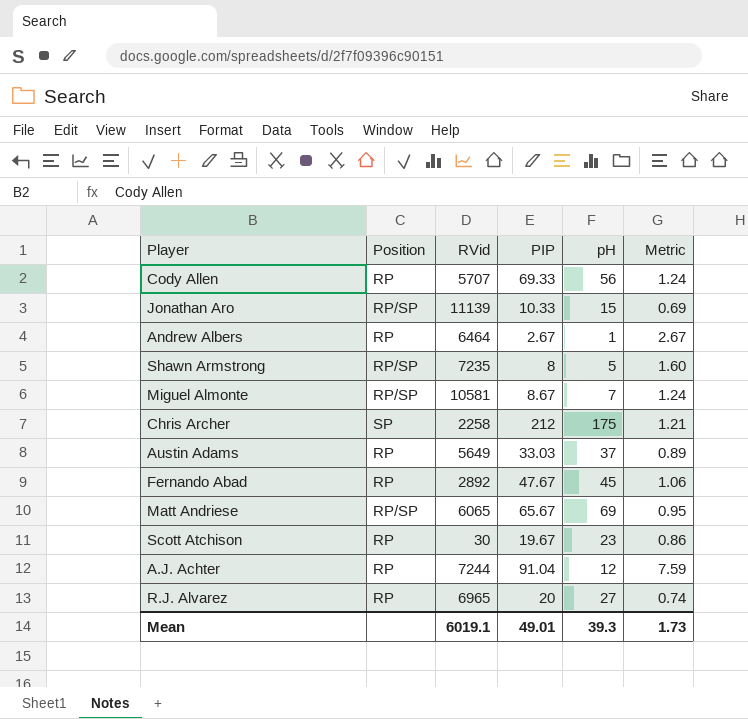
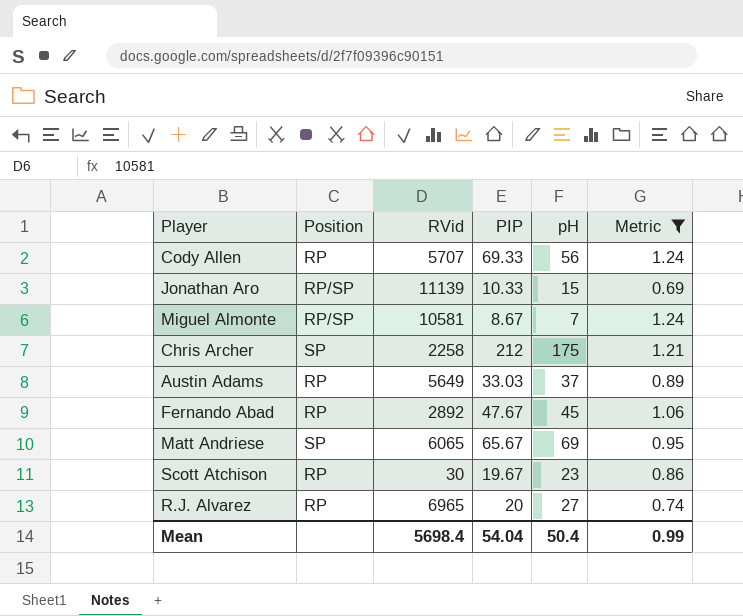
filter: none -> Metric <= 1.24
Matt Andriese | Position: RP/SP -> SP
Mean | RVid: 6019.1 -> 5698.4
Mean | PIP: 49.01 -> 54.04
Mean | pH: 39.3 -> 50.4
Mean | Metric: 1.73 -> 0.99

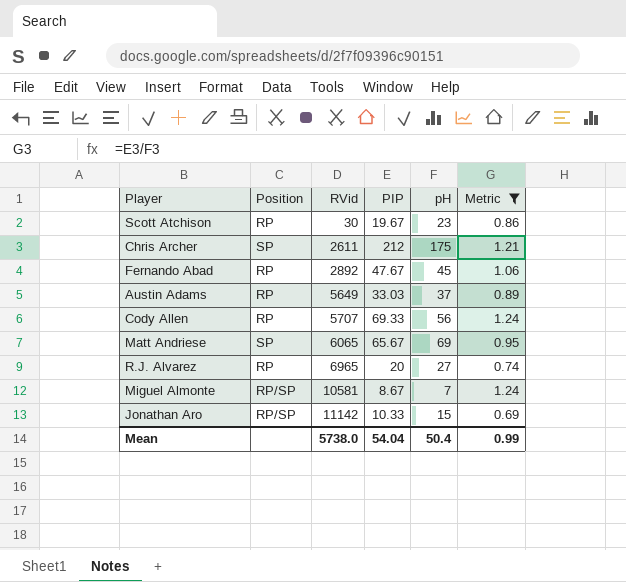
row order: none -> RVid ascending
Chris Archer | RVid: 2258 -> 2611
Jonathan Aro | RVid: 11139 -> 11142
Mean | RVid: 5698.4 -> 5738.0

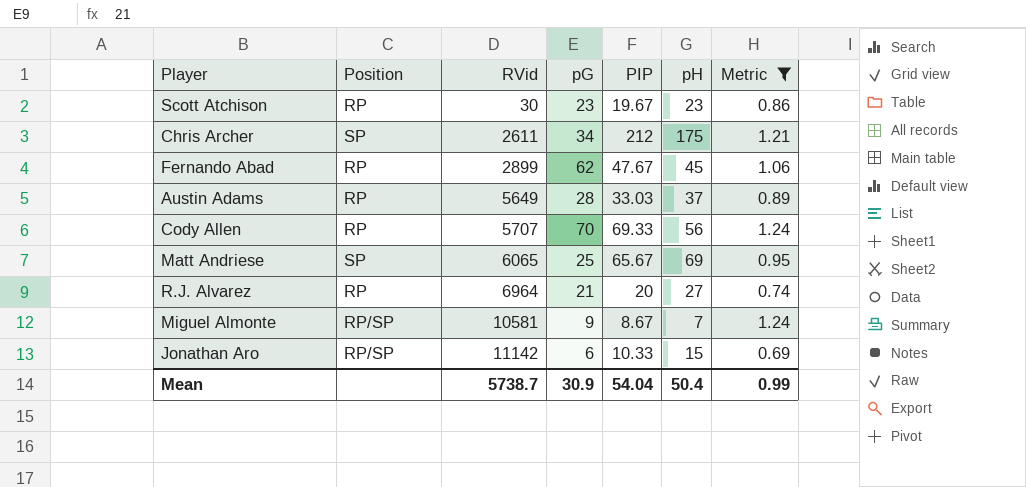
column pG | position: none -> 4
Fernando Abad | RVid: 2892 -> 2899
R.J. Alvarez | RVid: 6965 -> 6964
Mean | RVid: 5738.0 -> 5738.7

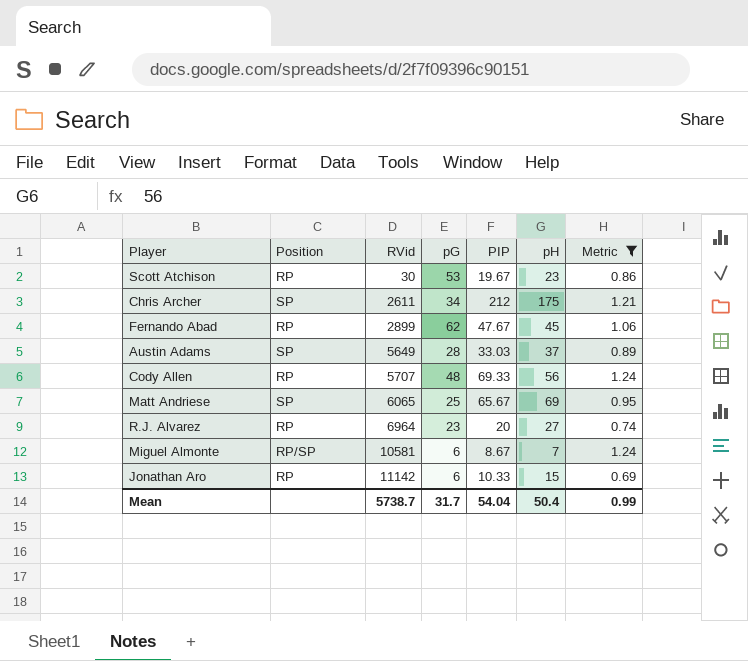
Scott Atchison | pG: 23 -> 53
Austin Adams | Position: RP -> SP
Cody Allen | pG: 70 -> 48
R.J. Alvarez | pG: 21 -> 23
Miguel Almonte | pG: 9 -> 6
Jonathan Aro | Position: RP/SP -> RP
Mean | pG: 30.9 -> 31.7

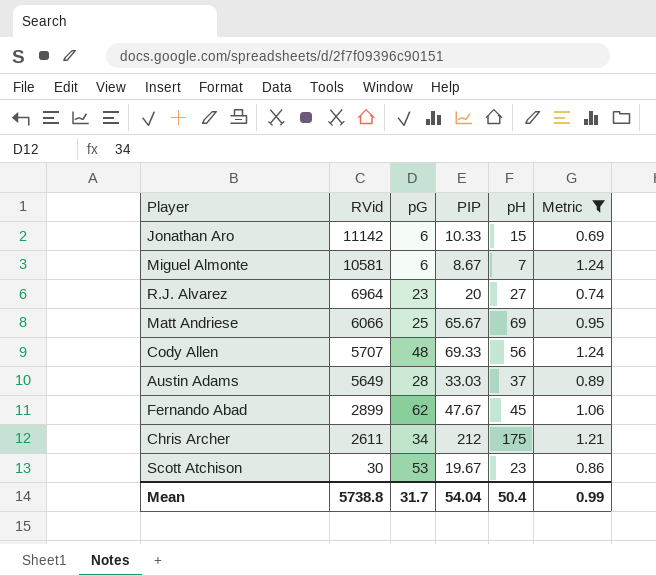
row order: RVid ascending -> RVid descending
column Position | position: 2 -> none
Matt Andriese | RVid: 6065 -> 6066
Mean | RVid: 5738.7 -> 5738.8

